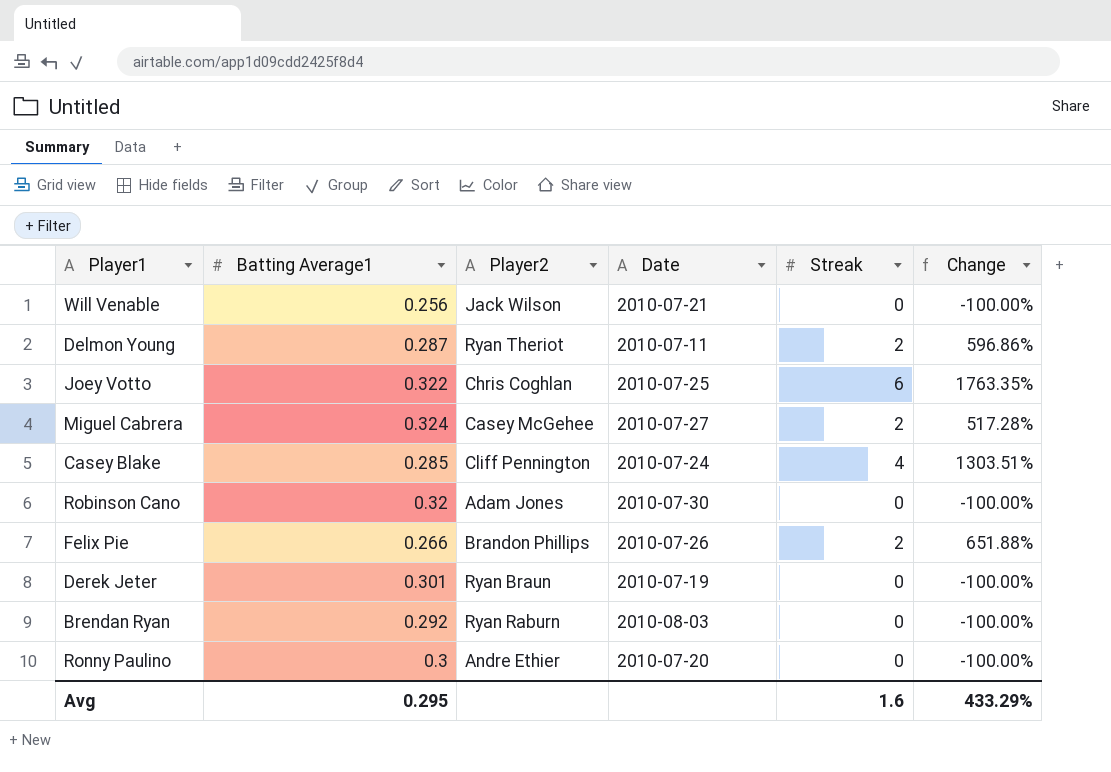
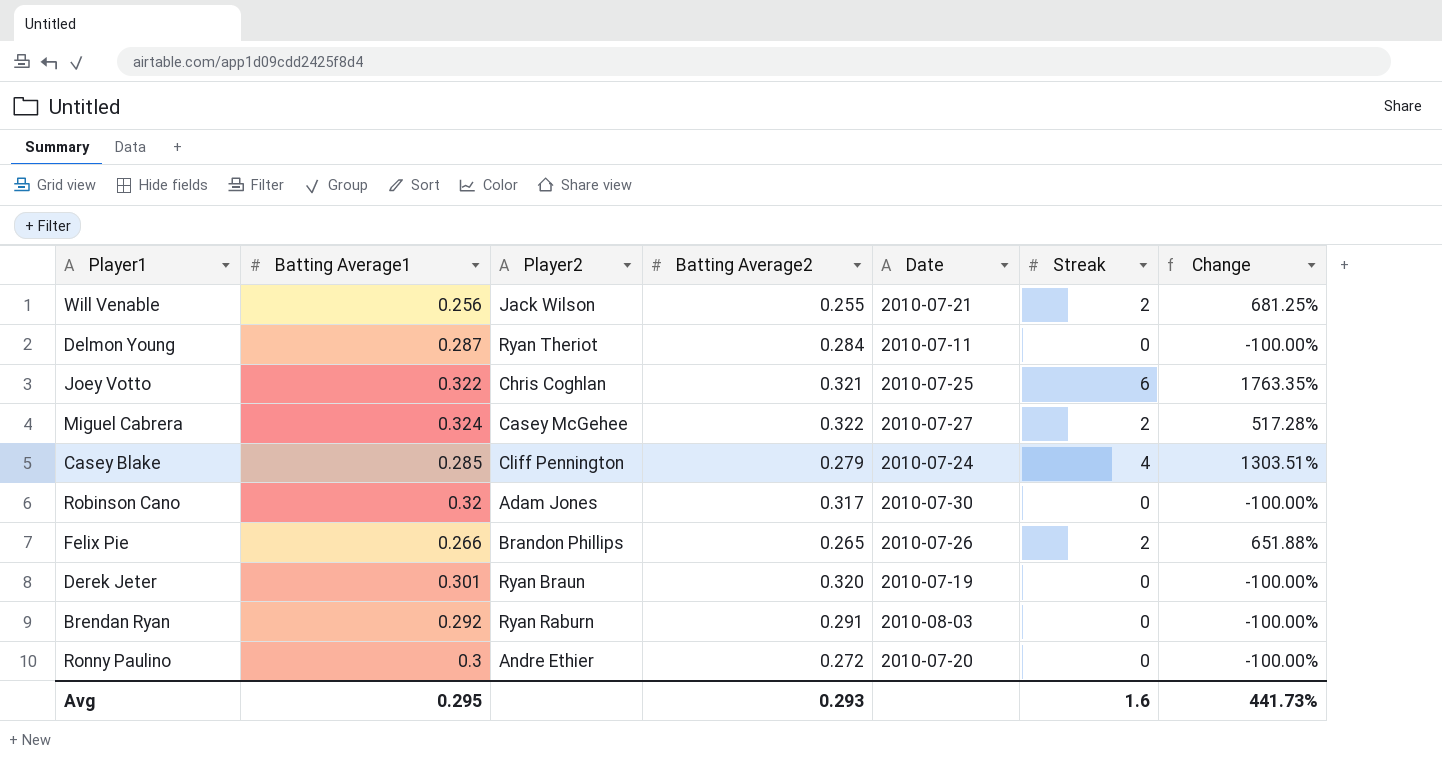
column Batting Average2 | position: none -> 4
Will Venable | Streak: 0 -> 2
Will Venable | Change: -100.00% -> 681.25%
Delmon Young | Streak: 2 -> 0
Delmon Young | Change: 596.86% -> -100.00%
Avg | Change: 433.29% -> 441.73%

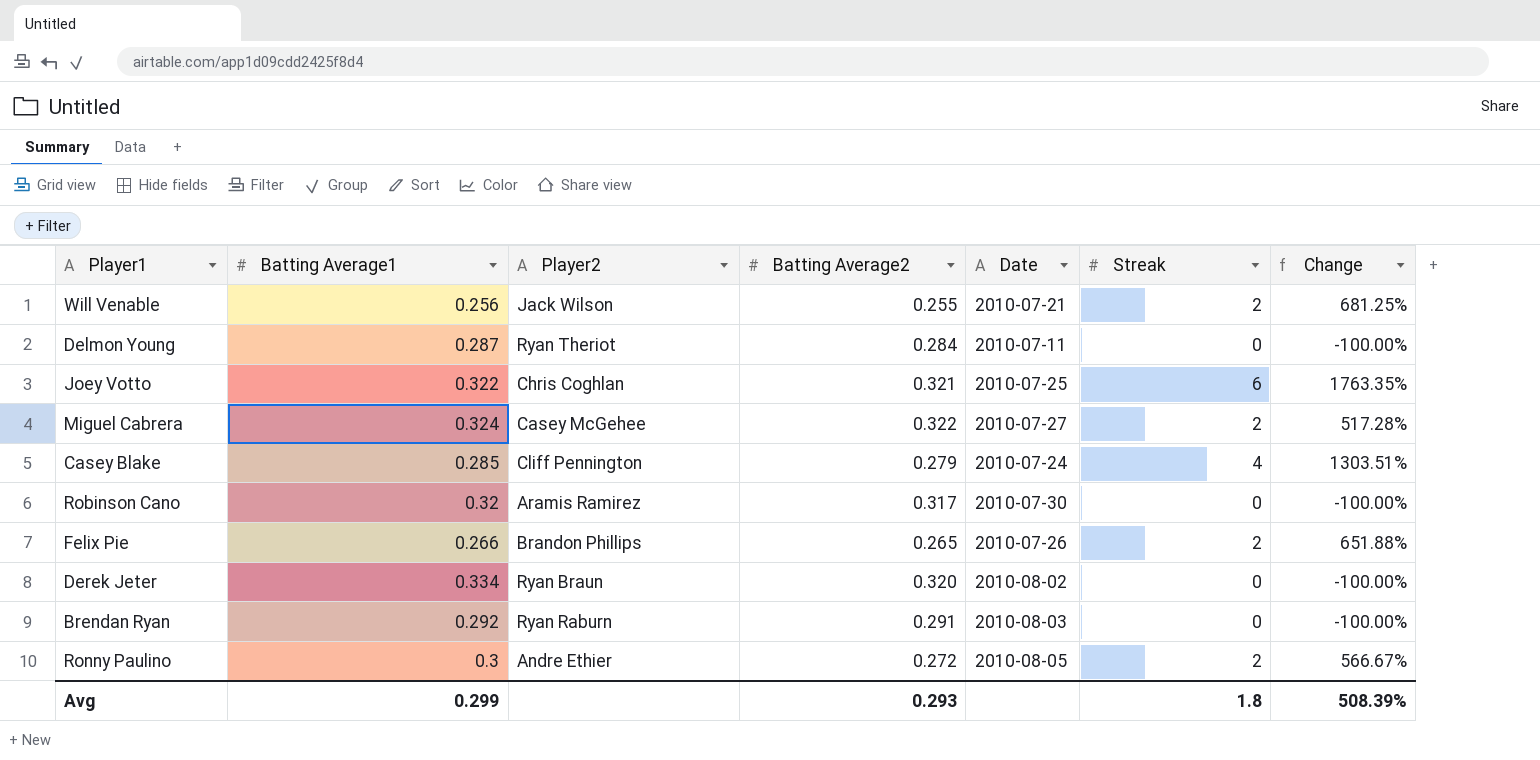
Robinson Cano | Player2: Adam Jones -> Aramis Ramirez
Derek Jeter | Batting Average1: 0.301 -> 0.334
Derek Jeter | Date: 2010-07-19 -> 2010-08-02
Ronny Paulino | Date: 2010-07-20 -> 2010-08-05
Ronny Paulino | Streak: 0 -> 2
Ronny Paulino | Change: -100.00% -> 566.67%
Avg | Batting Average1: 0.295 -> 0.299
Avg | Streak: 1.6 -> 1.8
Avg | Change: 441.73% -> 508.39%

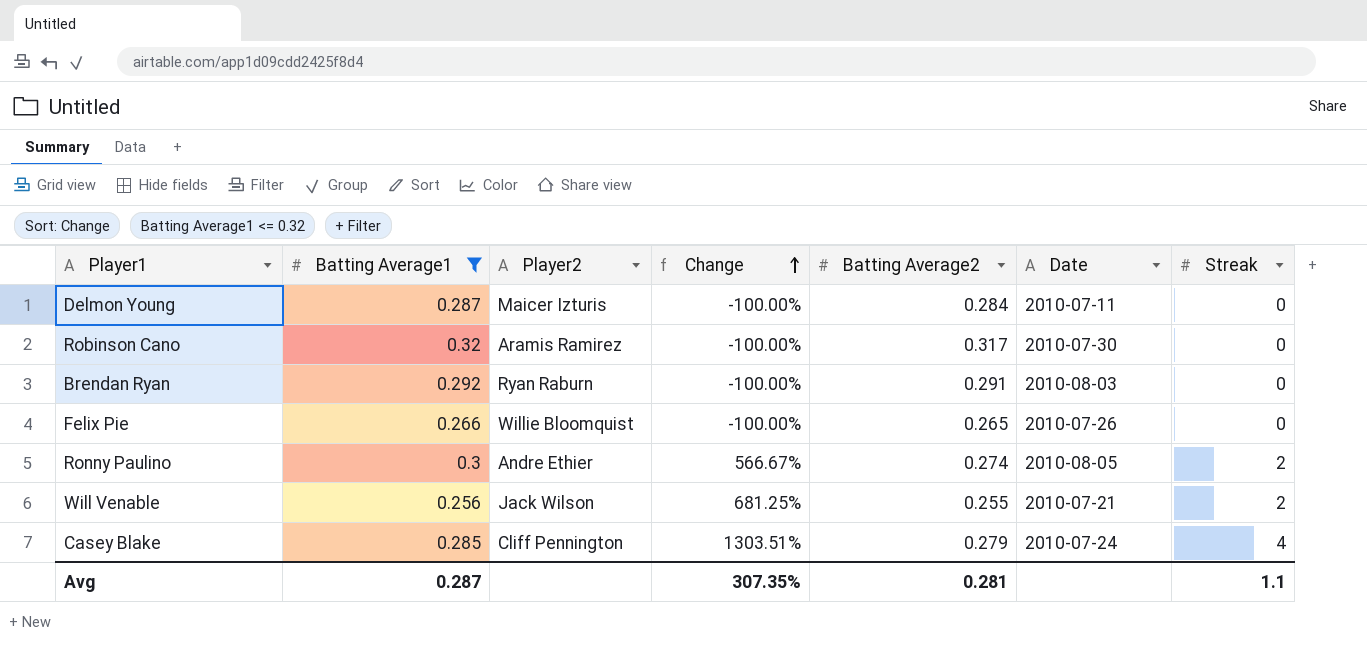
filter: none -> Batting Average1 <= 0.32
row order: none -> Change ascending
column Change | position: 7 -> 4
Delmon Young | Player2: Ryan Theriot -> Maicer Izturis
Felix Pie | Player2: Brandon Phillips -> Willie Bloomquist
Felix Pie | Change: 651.88% -> -100.00%
Felix Pie | Streak: 2 -> 0
Ronny Paulino | Batting Average2: 0.272 -> 0.274
Avg | Batting Average1: 0.299 -> 0.287
Avg | Change: 508.39% -> 307.35%
Avg | Batting Average2: 0.293 -> 0.281
Avg | Streak: 1.8 -> 1.1

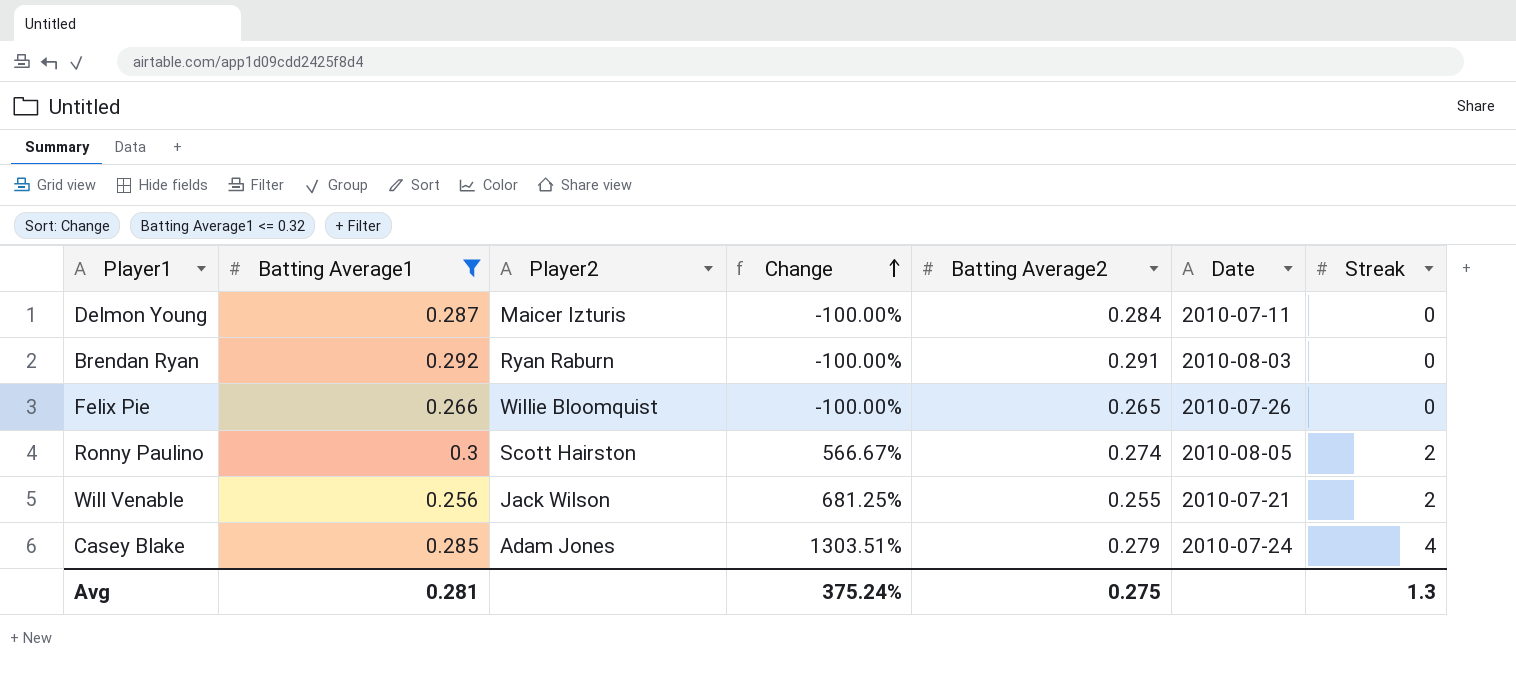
row Robinson Cano: 0.32 | Aramis Ramirez | -100.00% | 0.317 | 2010-07-30 | 0 -> none
Ronny Paulino | Player2: Andre Ethier -> Scott Hairston
Casey Blake | Player2: Cliff Pennington -> Adam Jones
Avg | Batting Average1: 0.287 -> 0.281
Avg | Change: 307.35% -> 375.24%
Avg | Batting Average2: 0.281 -> 0.275
Avg | Streak: 1.1 -> 1.3

